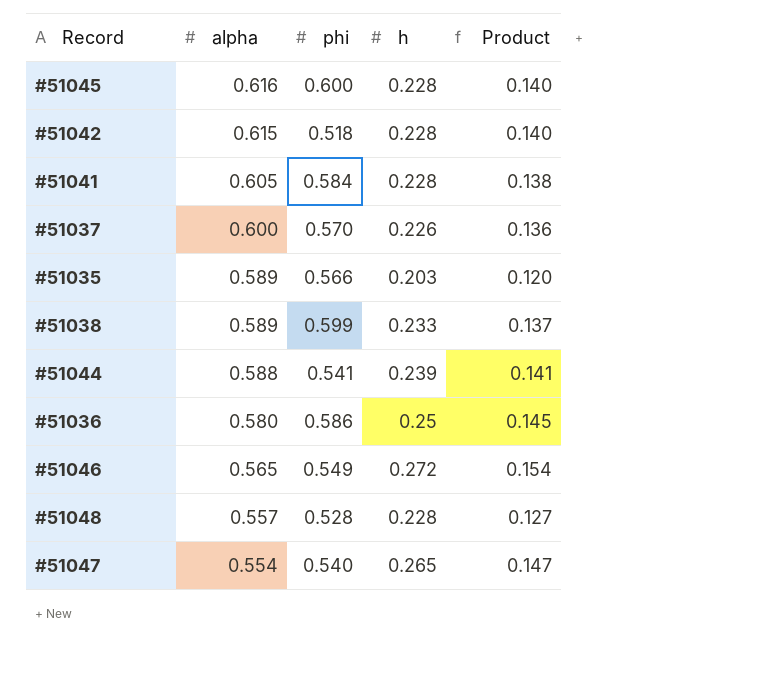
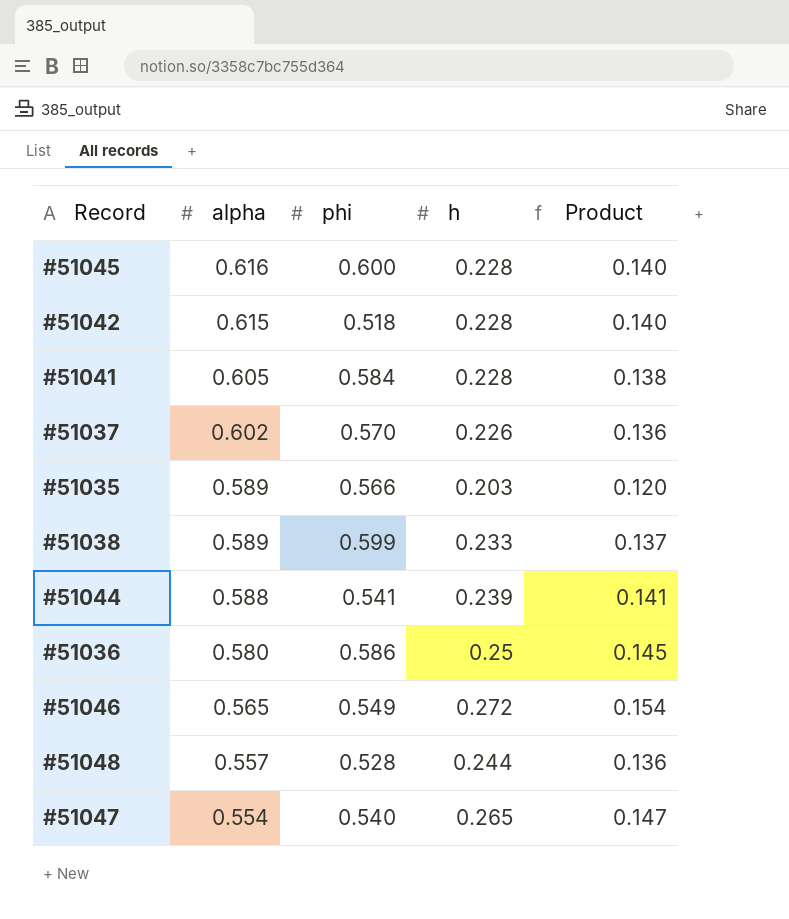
#51037 | alpha: 0.600 -> 0.602
#51048 | h: 0.228 -> 0.244
#51048 | Product: 0.127 -> 0.136

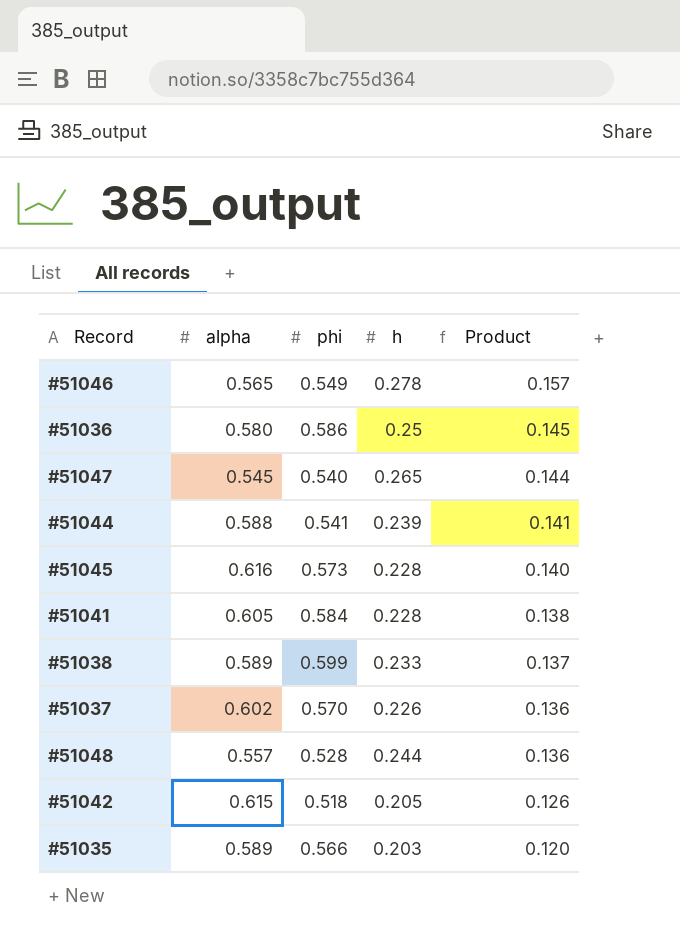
row order: alpha descending -> Product descending
#51046 | h: 0.272 -> 0.278
#51046 | Product: 0.154 -> 0.157
#51047 | alpha: 0.554 -> 0.545
#51047 | Product: 0.147 -> 0.144
#51045 | phi: 0.600 -> 0.573
#51042 | h: 0.228 -> 0.205
#51042 | Product: 0.140 -> 0.126

